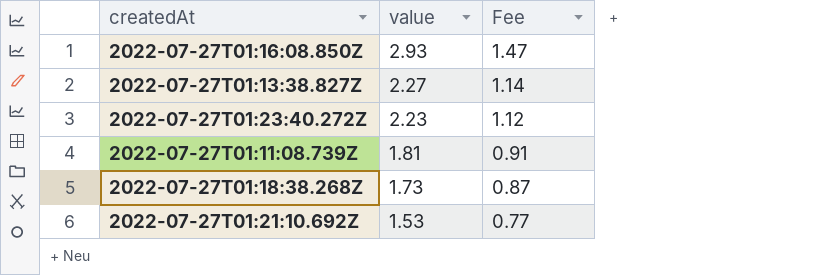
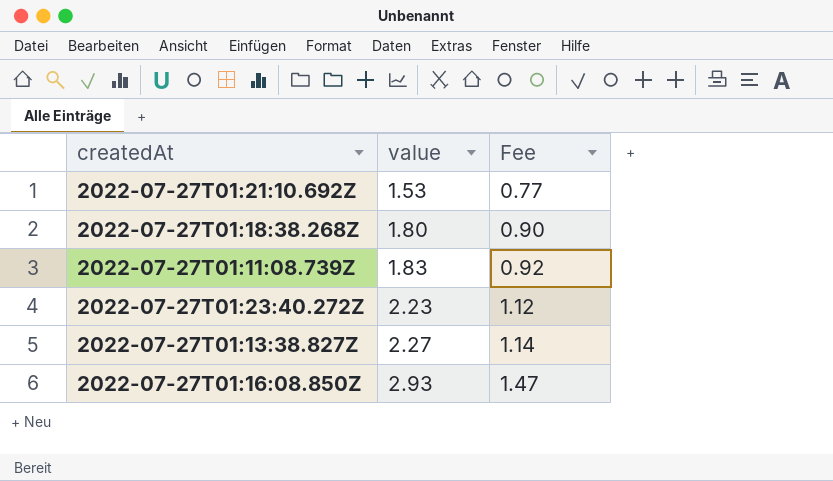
row order: value descending -> value ascending
2022-07-27T01:18:38.268Z | value: 1.73 -> 1.80
2022-07-27T01:18:38.268Z | Fee: 0.87 -> 0.90
2022-07-27T01:11:08.739Z | value: 1.81 -> 1.83
2022-07-27T01:11:08.739Z | Fee: 0.91 -> 0.92

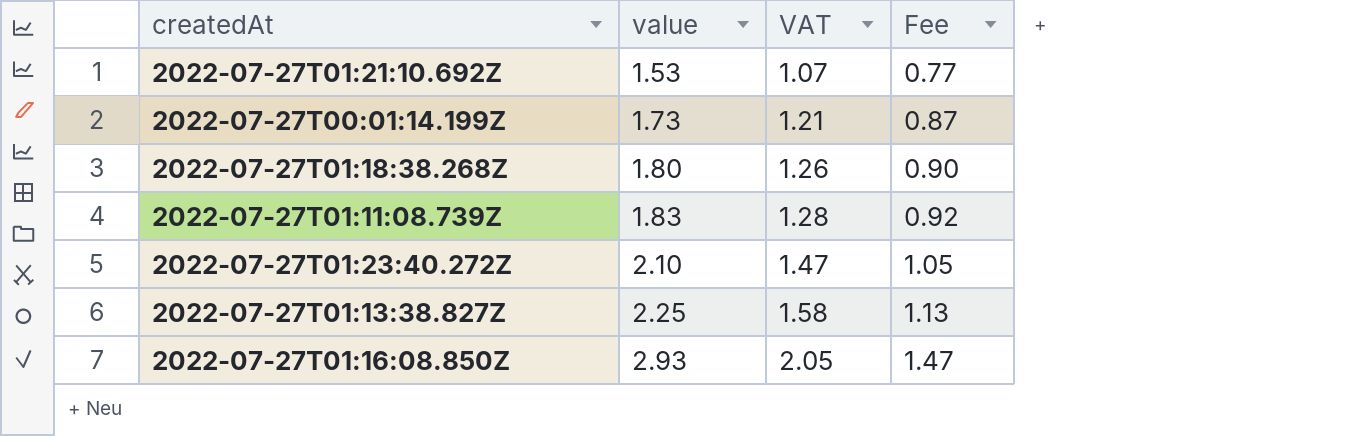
column VAT | formula: none -> [value] * 0.7
row 2022-07-27T00:01:14.199Z: none -> 1.73 | 1.21 | 0.87
2022-07-27T01:23:40.272Z | value: 2.23 -> 2.10
2022-07-27T01:23:40.272Z | Fee: 1.12 -> 1.05
2022-07-27T01:13:38.827Z | value: 2.27 -> 2.25
2022-07-27T01:13:38.827Z | Fee: 1.14 -> 1.13

